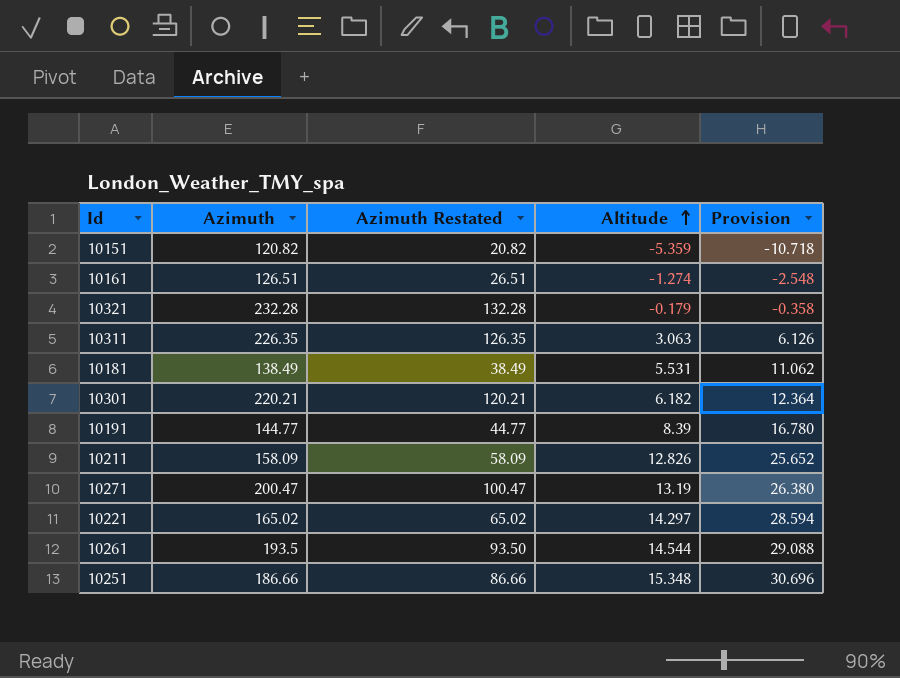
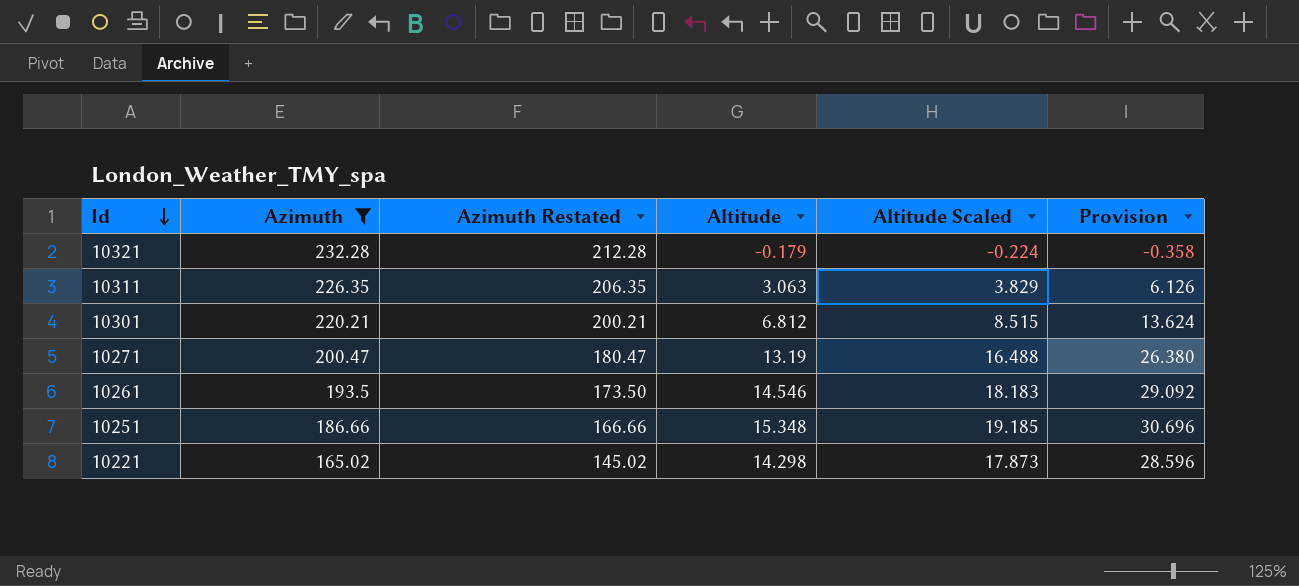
filter: none -> Azimuth >= 165.02
row order: Altitude ascending -> Id descending
column Azimuth Restated | formula: [Azimuth] - 100 -> [Azimuth] - 20
column Altitude Scaled | formula: none -> [Altitude] * 1.25
10301 | Altitude: 6.182 -> 6.812
10301 | Provision: 12.364 -> 13.624
10261 | Altitude: 14.544 -> 14.546
10261 | Provision: 29.088 -> 29.092
10221 | Altitude: 14.297 -> 14.298
10221 | Provision: 28.594 -> 28.596

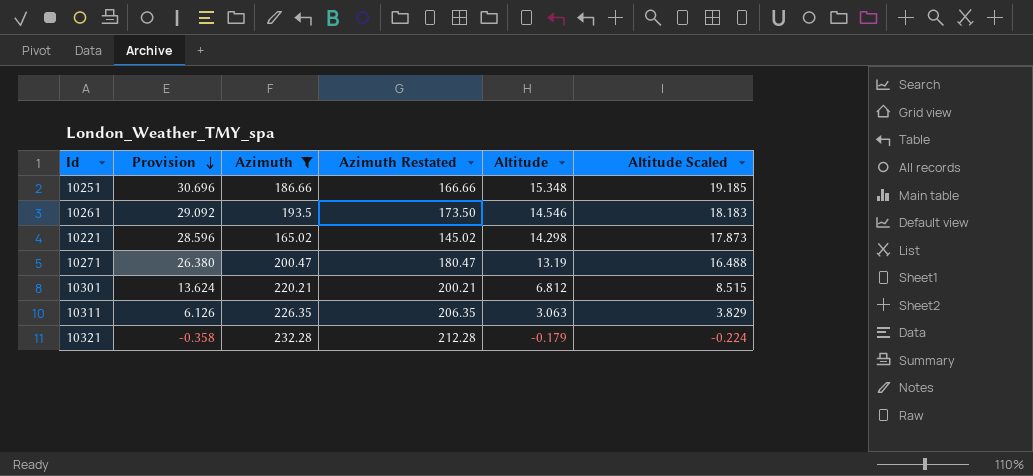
row order: Id descending -> Provision descending
column Provision | position: 6 -> 2

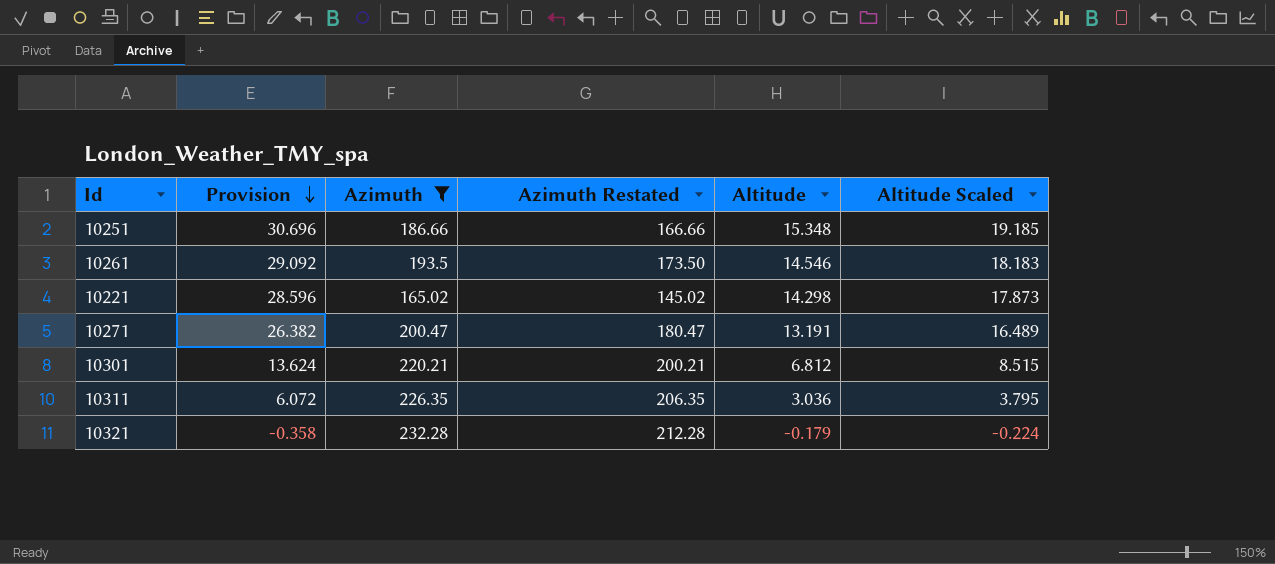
10271 | Provision: 26.380 -> 26.382
10271 | Altitude: 13.19 -> 13.191
10271 | Altitude Scaled: 16.488 -> 16.489
10311 | Provision: 6.126 -> 6.072
10311 | Altitude: 3.063 -> 3.036
10311 | Altitude Scaled: 3.829 -> 3.795

